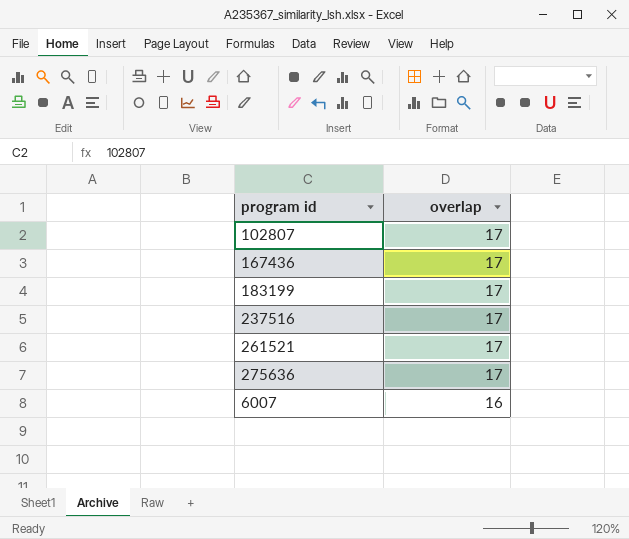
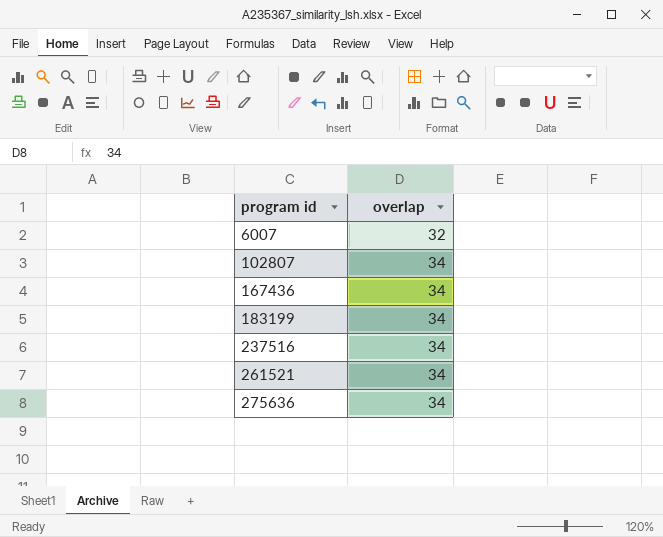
row order: overlap descending -> program id ascending
6007 | overlap: 16 -> 32
102807 | overlap: 17 -> 34
167436 | overlap: 17 -> 34
183199 | overlap: 17 -> 34
237516 | overlap: 17 -> 34
261521 | overlap: 17 -> 34
275636 | overlap: 17 -> 34

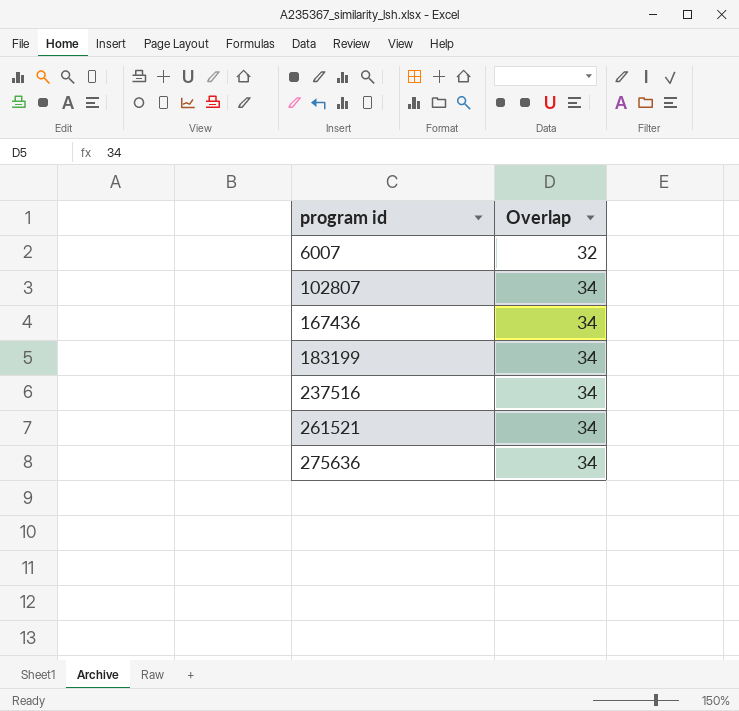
column name: overlap -> Overlap

